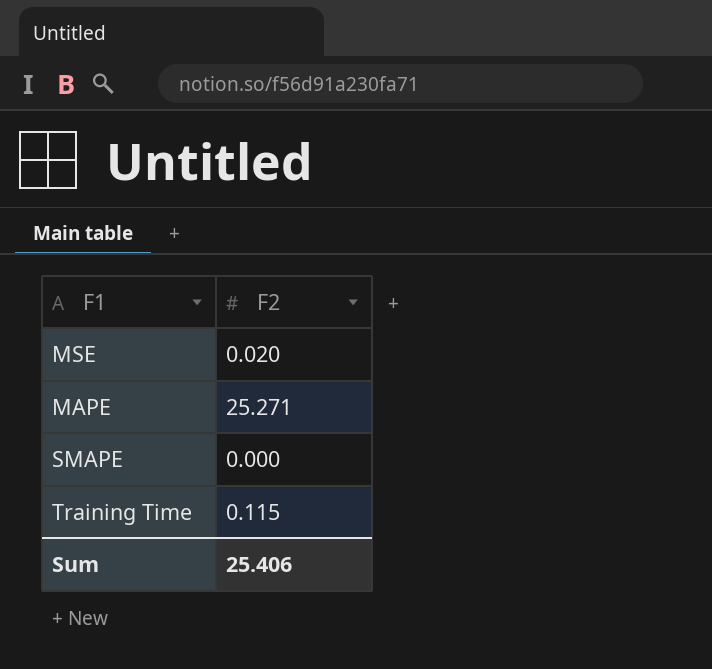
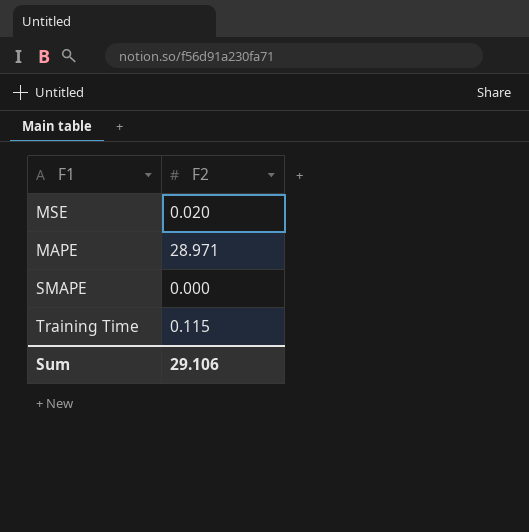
MAPE | F2: 25.271 -> 28.971
Sum | F2: 25.406 -> 29.106

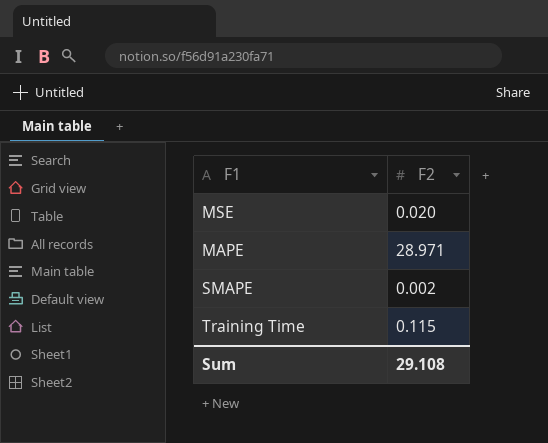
SMAPE | F2: 0.000 -> 0.002
Sum | F2: 29.106 -> 29.108

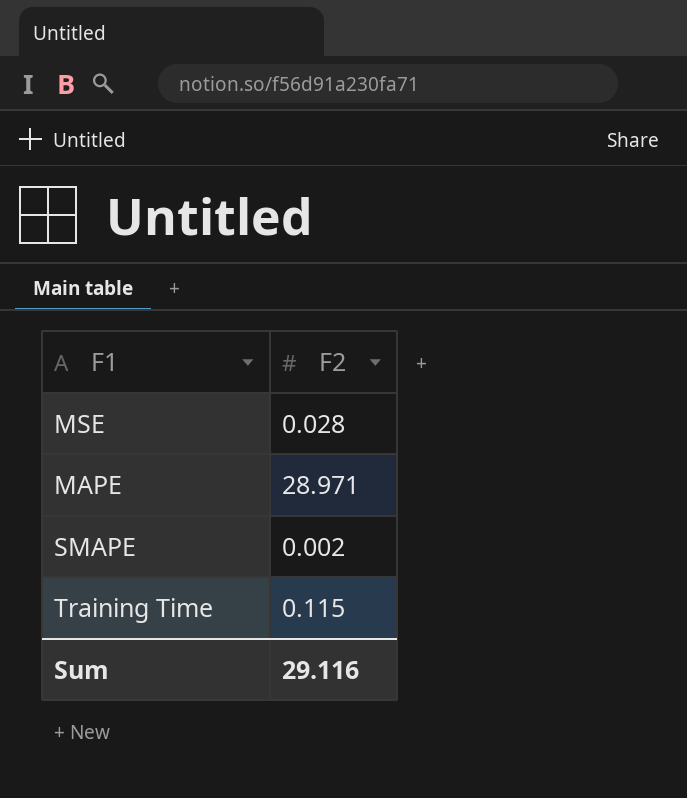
MSE | F2: 0.020 -> 0.028
Sum | F2: 29.108 -> 29.116

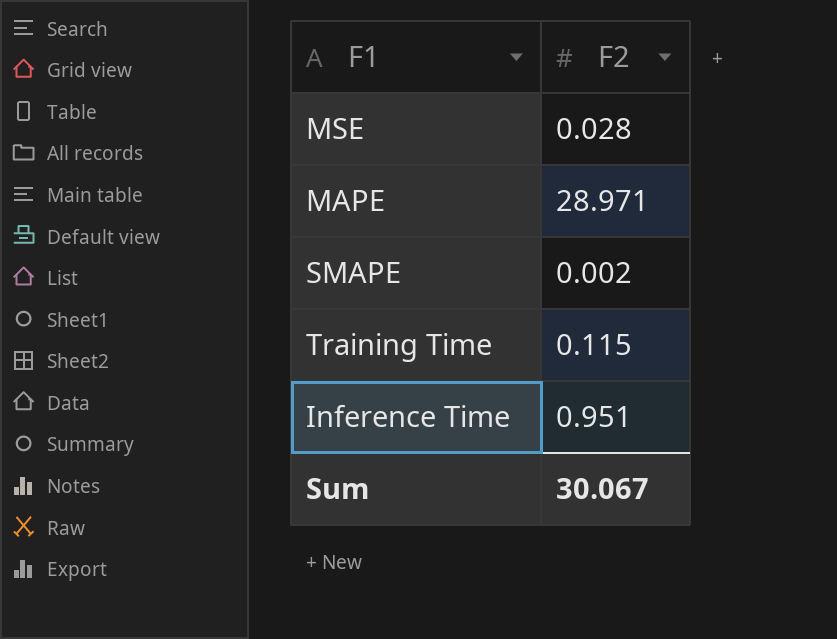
row Inference Time: none -> 0.951
Sum | F2: 29.116 -> 30.067

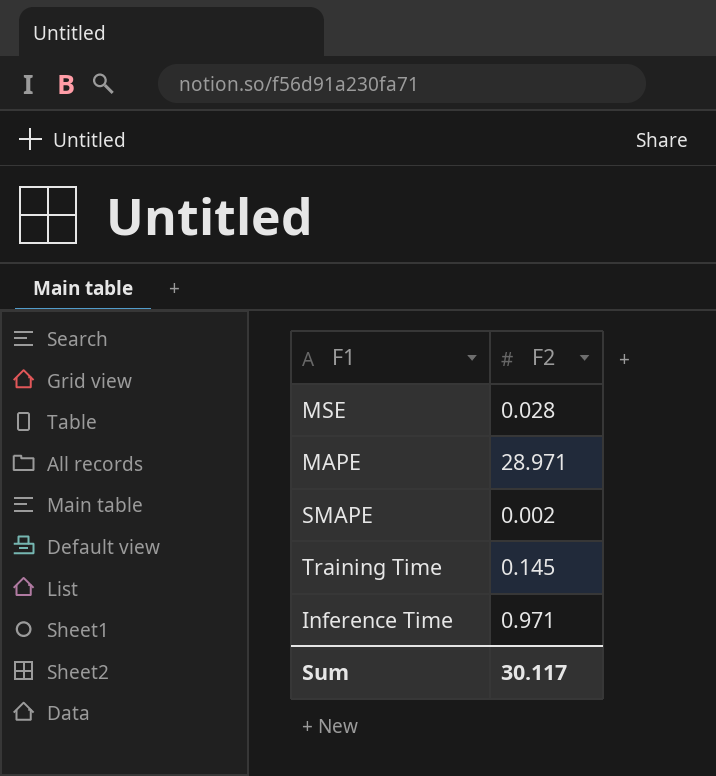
Training Time | F2: 0.115 -> 0.145
Inference Time | F2: 0.951 -> 0.971
Sum | F2: 30.067 -> 30.117

